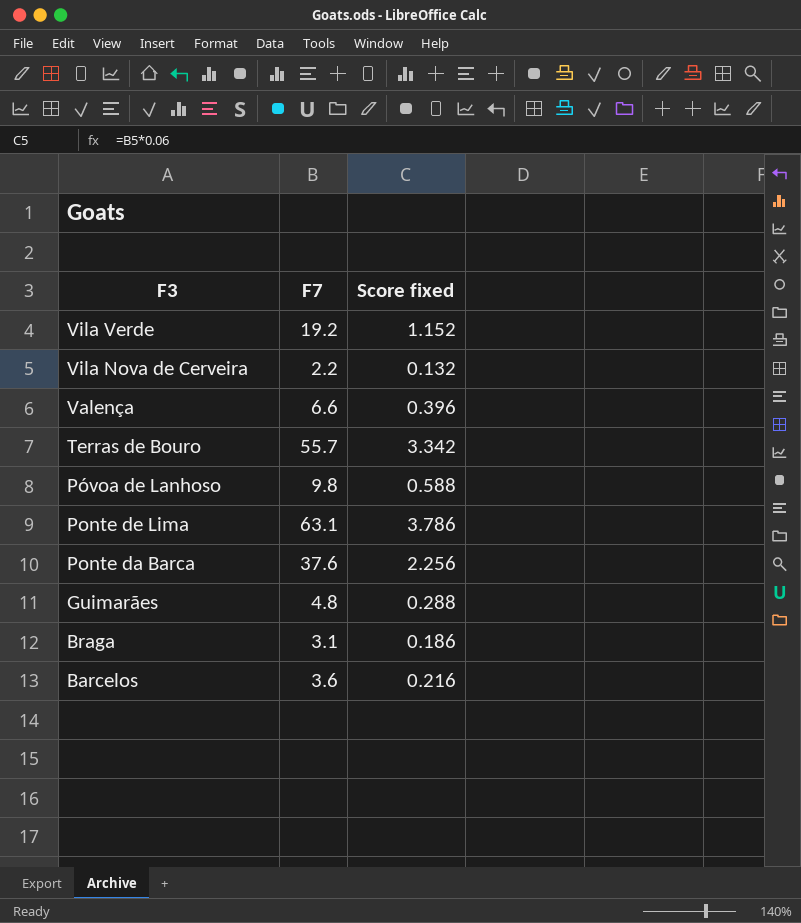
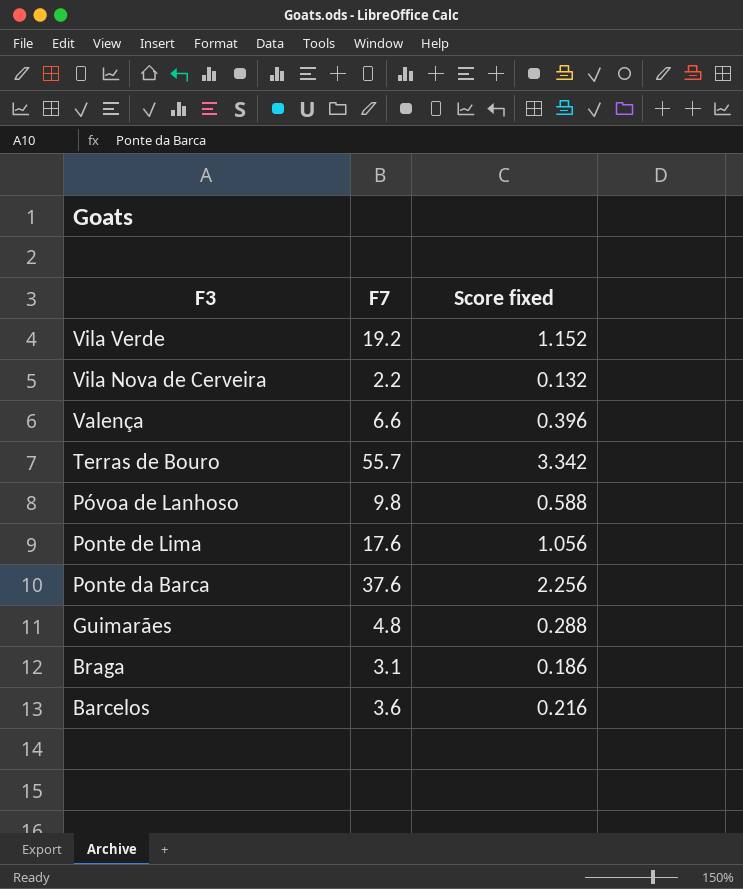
Ponte de Lima | F7: 63.1 -> 17.6
Ponte de Lima | Score fixed: 3.786 -> 1.056

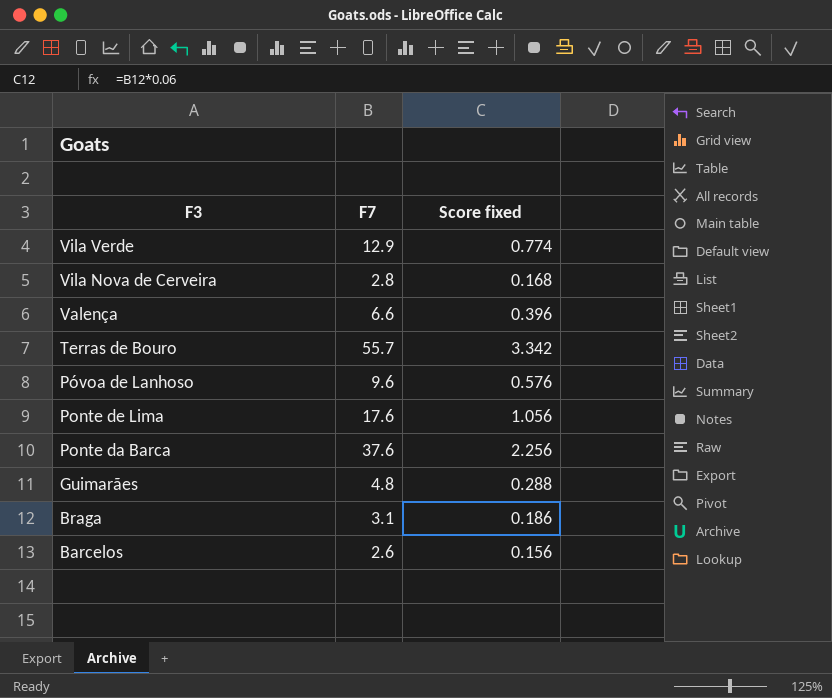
Vila Verde | F7: 19.2 -> 12.9
Vila Verde | Score fixed: 1.152 -> 0.774
Vila Nova de Cerveira | F7: 2.2 -> 2.8
Vila Nova de Cerveira | Score fixed: 0.132 -> 0.168
Póvoa de Lanhoso | F7: 9.8 -> 9.6
Póvoa de Lanhoso | Score fixed: 0.588 -> 0.576
Barcelos | F7: 3.6 -> 2.6
Barcelos | Score fixed: 0.216 -> 0.156

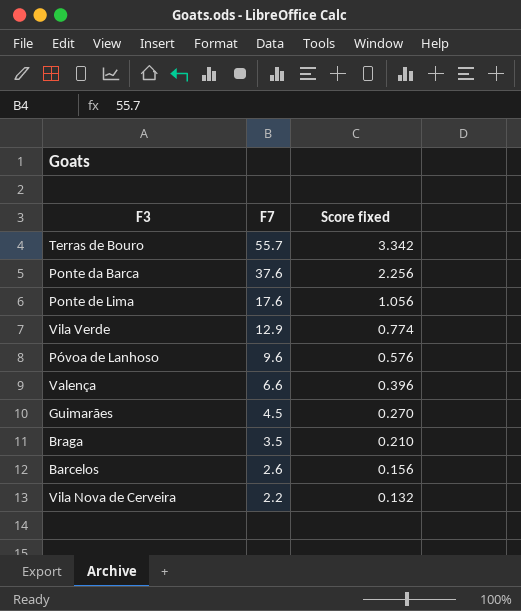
row order: F3 descending -> F7 descending
Guimarães | F7: 4.8 -> 4.5
Guimarães | Score fixed: 0.288 -> 0.270
Braga | F7: 3.1 -> 3.5
Braga | Score fixed: 0.186 -> 0.210
Vila Nova de Cerveira | F7: 2.8 -> 2.2
Vila Nova de Cerveira | Score fixed: 0.168 -> 0.132

